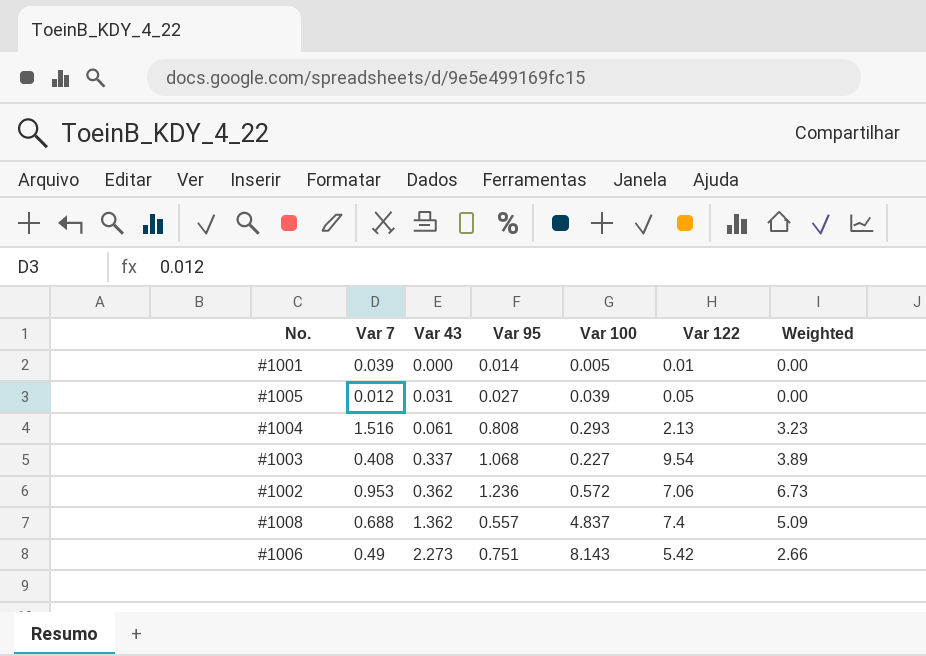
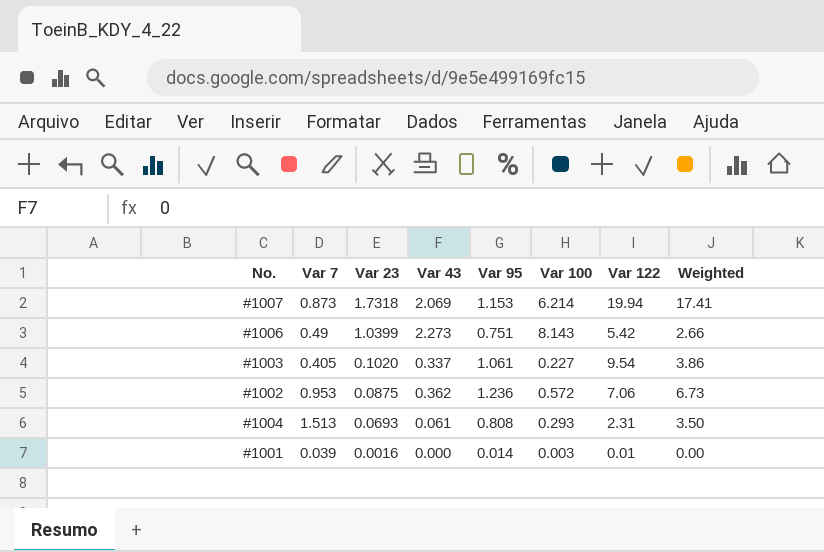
row order: Var 43 ascending -> Var 23 descending
column Var 23 | position: none -> 3
row #1005: 0.012 | 0.031 | 0.027 | 0.039 | 0.05 | 0.00 -> none
row #1008: 0.688 | 1.362 | 0.557 | 4.837 | 7.4 | 5.09 -> none
row #1007: none -> 0.873 | 1.7318 | 2.069 | 1.153 | 6.214 | 19.94 | 17.41
#1003 | Var 7: 0.408 -> 0.405
#1003 | Var 95: 1.068 -> 1.061
#1003 | Weighted: 3.89 -> 3.86
#1004 | Var 7: 1.516 -> 1.513
#1004 | Var 122: 2.13 -> 2.31
#1004 | Weighted: 3.23 -> 3.50
#1001 | Var 100: 0.005 -> 0.003

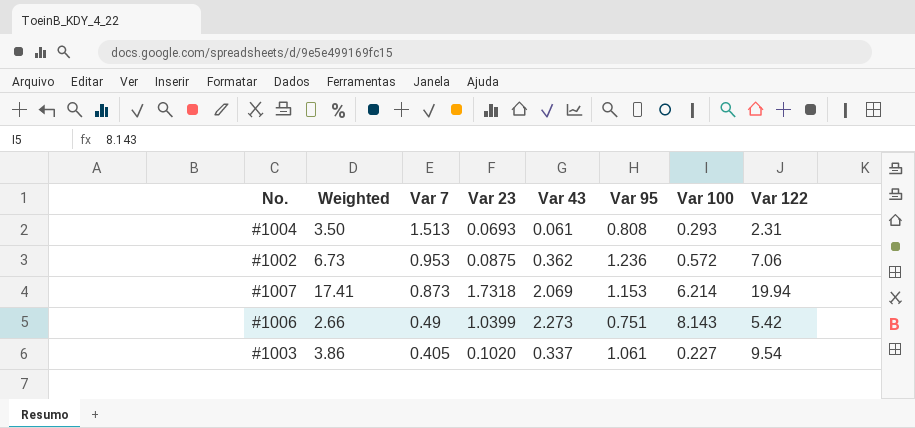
row order: Var 23 descending -> Var 7 descending
column Weighted | position: 8 -> 2
row #1001: 0.039 | 0.0016 | 0.000 | 0.014 | 0.003 | 0.01 | 0.00 -> none

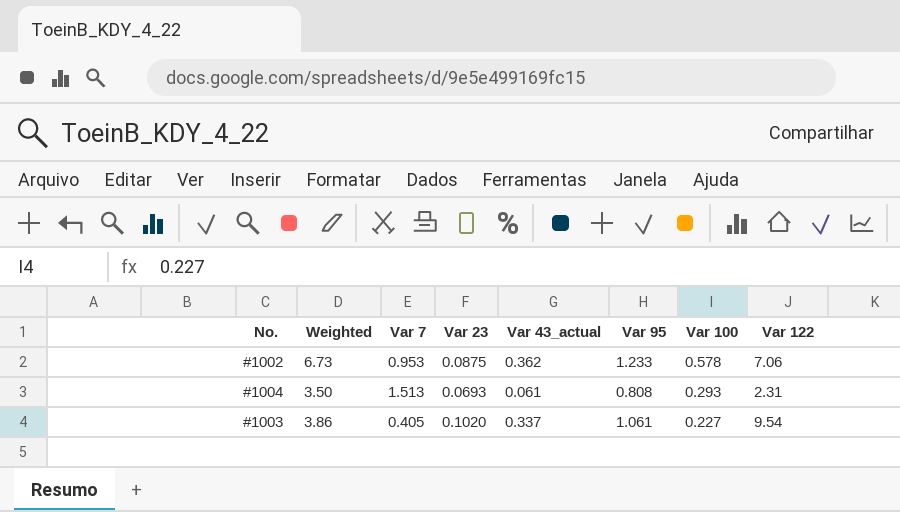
row order: Var 7 descending -> Var 100 descending
column name: Var 43 -> Var 43_actual
row #1007: 17.41 | 0.873 | 1.7318 | 2.069 | 1.153 | 6.214 | 19.94 -> none
row #1006: 2.66 | 0.49 | 1.0399 | 2.273 | 0.751 | 8.143 | 5.42 -> none
#1002 | Var 95: 1.236 -> 1.233
#1002 | Var 100: 0.572 -> 0.578

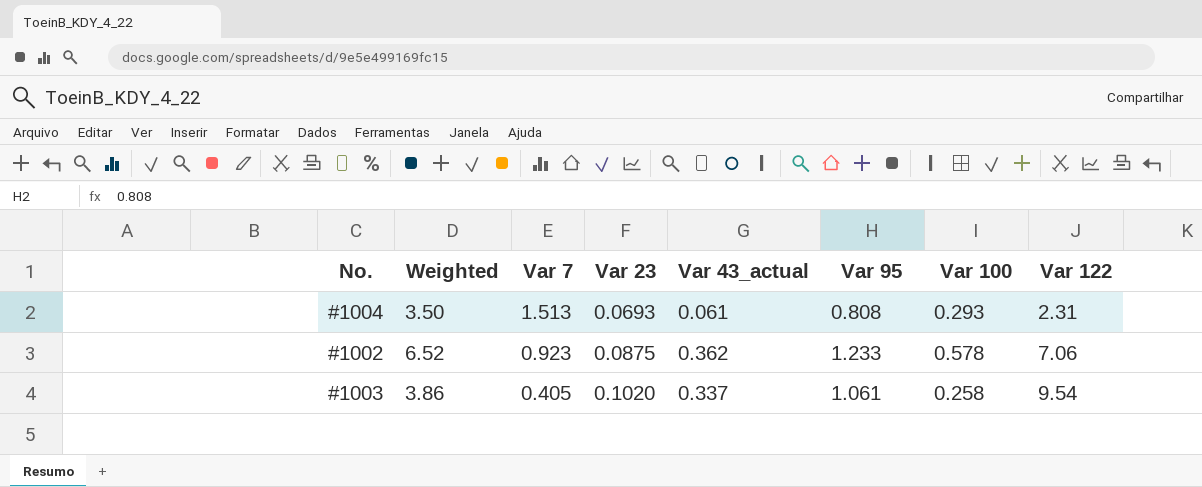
row order: Var 100 descending -> Var 7 descending
#1002 | Weighted: 6.73 -> 6.52
#1002 | Var 7: 0.953 -> 0.923
#1003 | Var 100: 0.227 -> 0.258

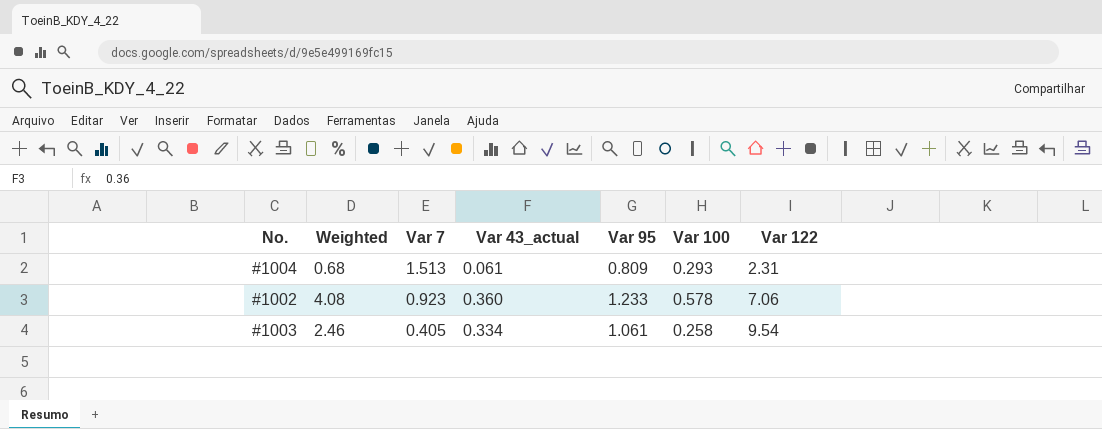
column Var 23 | position: 4 -> none
column Weighted | formula: [Var 7] * [Var 122] -> [Var 100] * [Var 122]
#1004 | Var 95: 0.808 -> 0.809
#1002 | Var 43_actual: 0.362 -> 0.360
#1003 | Var 43_actual: 0.337 -> 0.334

